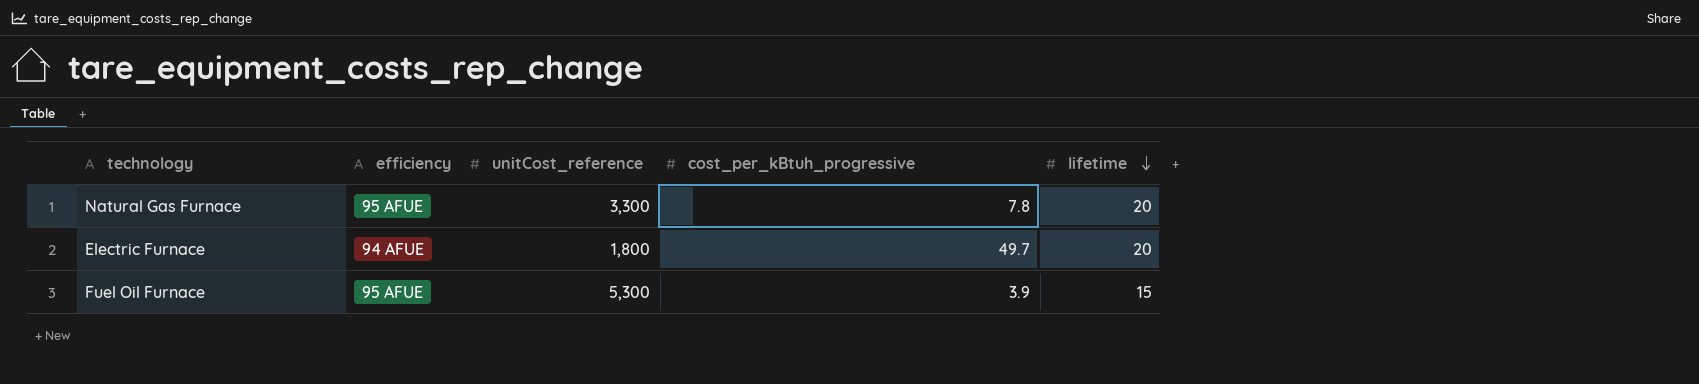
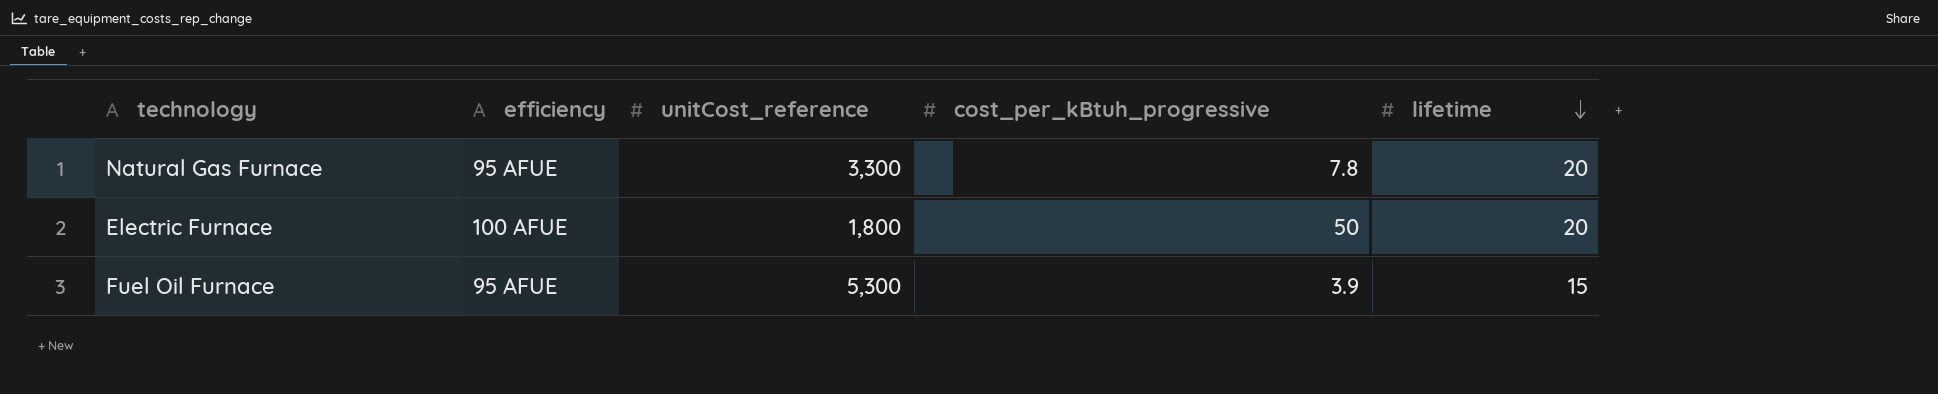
Electric Furnace | efficiency: 94 AFUE -> 100 AFUE
Electric Furnace | cost_per_kBtuh_progressive: 49.7 -> 50

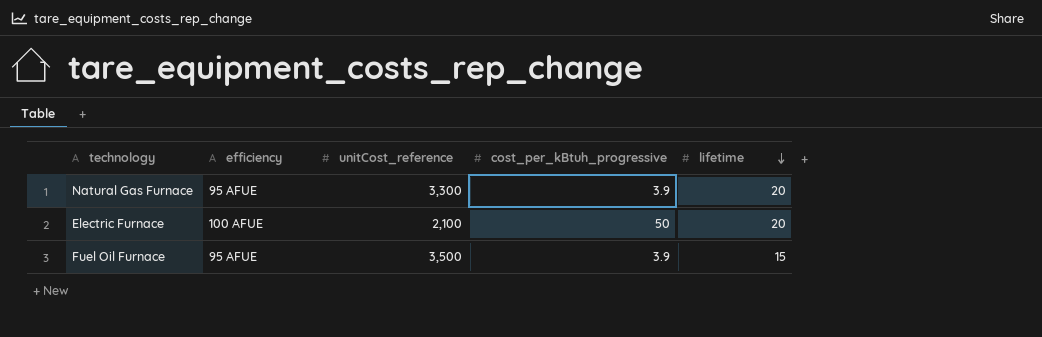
Natural Gas Furnace | cost_per_kBtuh_progressive: 7.8 -> 3.9
Electric Furnace | unitCost_reference: 1,800 -> 2,100
Fuel Oil Furnace | unitCost_reference: 5,300 -> 3,500

